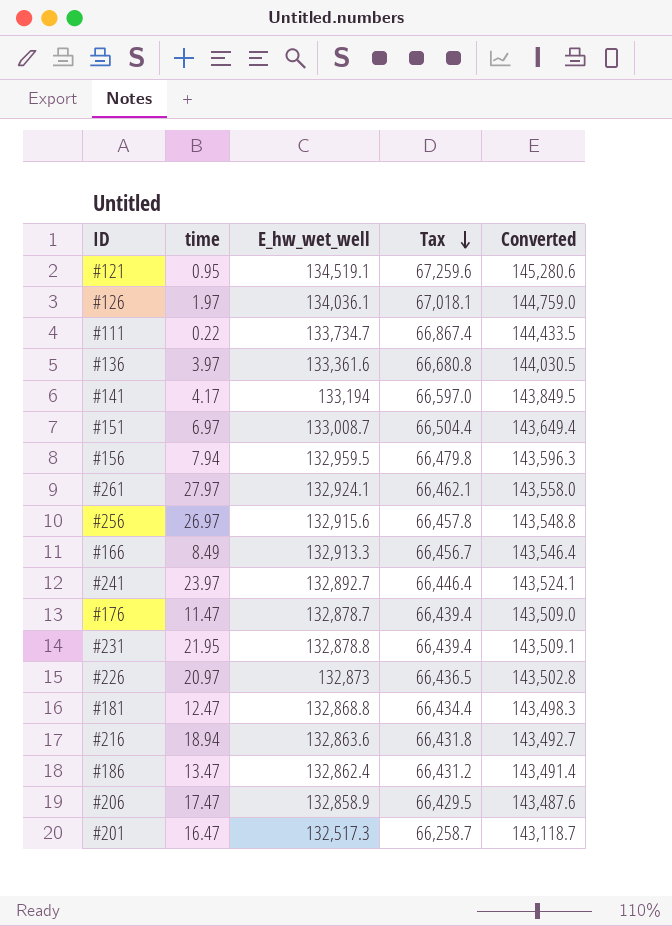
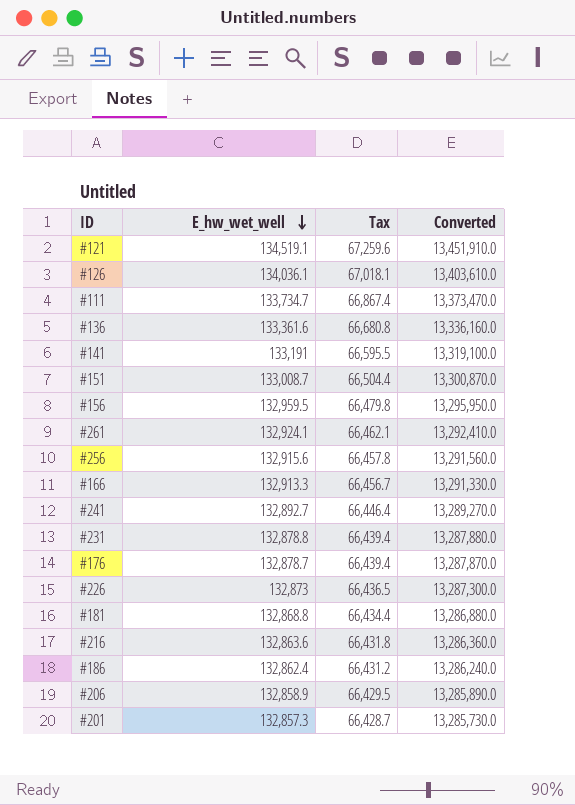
row order: Tax descending -> E_hw_wet_well descending
column time | position: 2 -> none
column Converted | formula: [E_hw_wet_well] * 1.08 -> [E_hw_wet_well] * 100
#141 | E_hw_wet_well: 133,194 -> 133,191
#141 | Tax: 66,597.0 -> 66,595.5
#201 | E_hw_wet_well: 132,517.3 -> 132,857.3
#201 | Tax: 66,258.7 -> 66,428.7

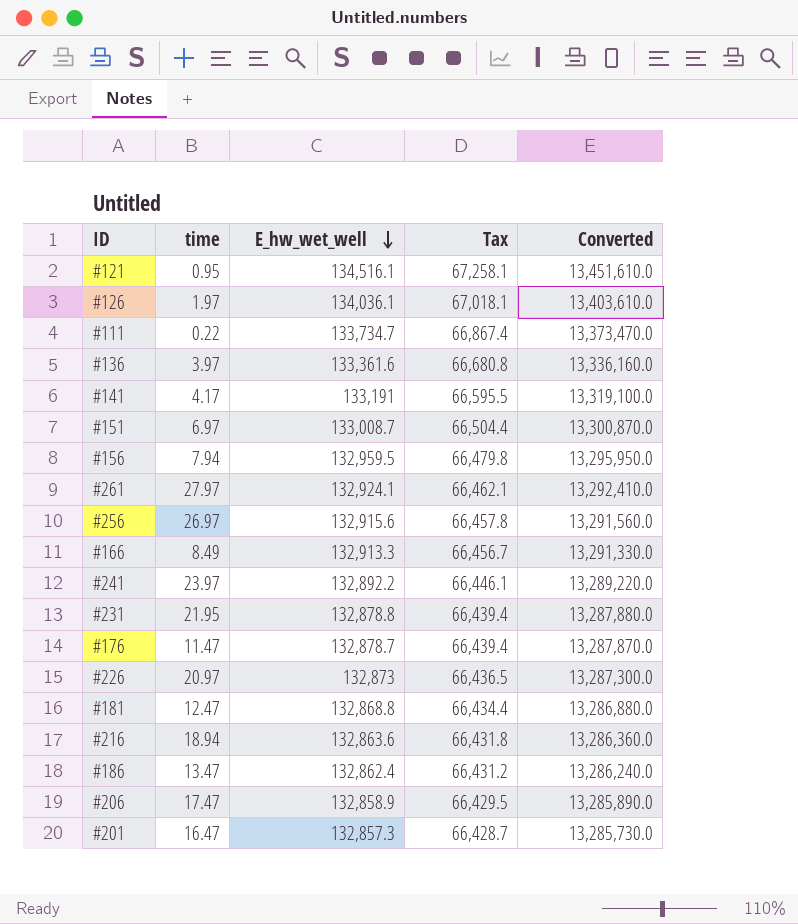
column time | position: none -> 2
#121 | E_hw_wet_well: 134,519.1 -> 134,516.1
#121 | Tax: 67,259.6 -> 67,258.1
#121 | Converted: 13,451,910.0 -> 13,451,610.0
#241 | E_hw_wet_well: 132,892.7 -> 132,892.2
#241 | Tax: 66,446.4 -> 66,446.1
#241 | Converted: 13,289,270.0 -> 13,289,220.0

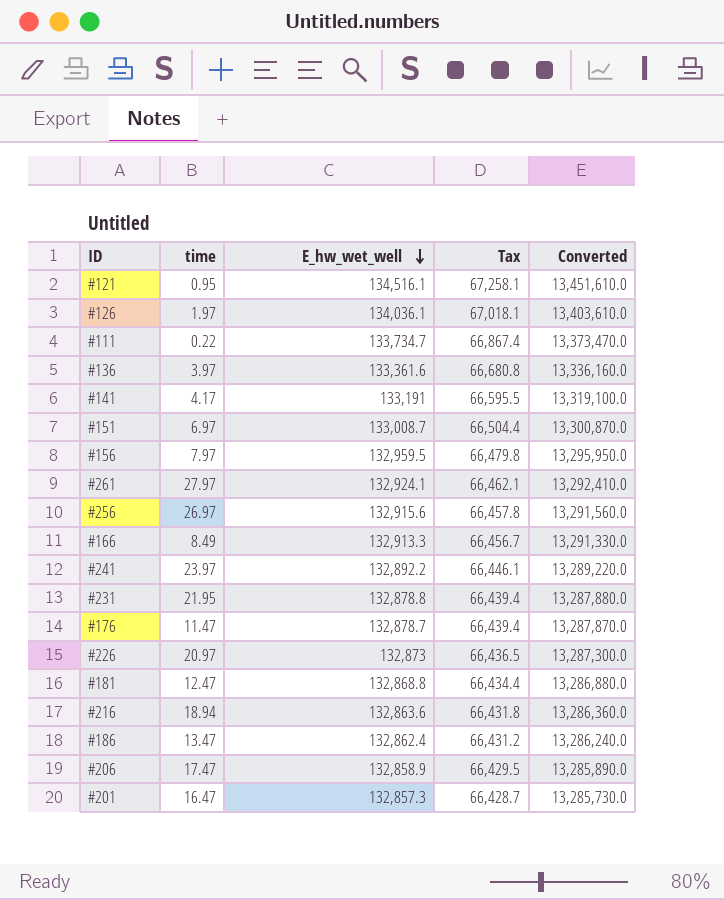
#156 | time: 7.94 -> 7.97

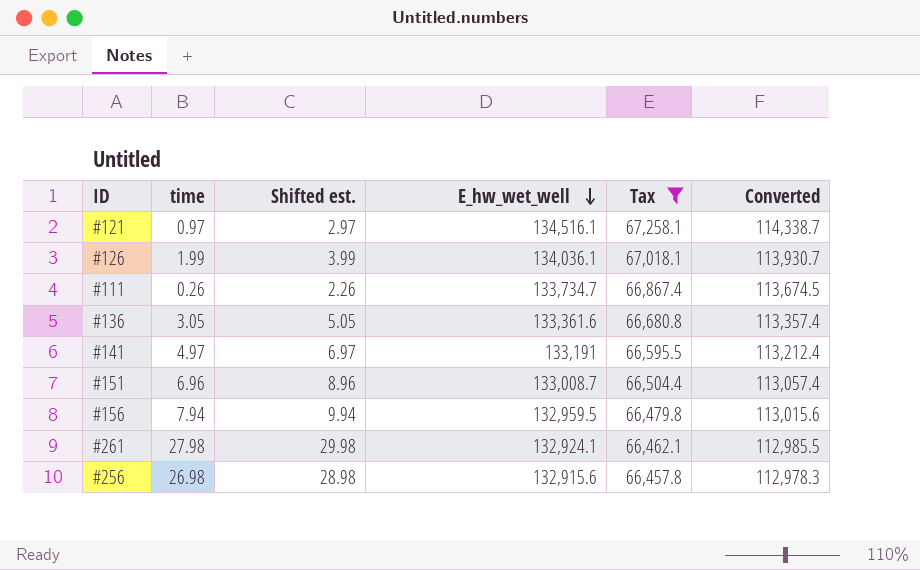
filter: none -> Tax >= 66,457.8
column Shifted est. | formula: none -> [time] + 2
column Converted | formula: [E_hw_wet_well] * 100 -> [E_hw_wet_well] * 0.85
#121 | time: 0.95 -> 0.97
#126 | time: 1.97 -> 1.99
#111 | time: 0.22 -> 0.26
#136 | time: 3.97 -> 3.05
#141 | time: 4.17 -> 4.97
#151 | time: 6.97 -> 6.96
#156 | time: 7.97 -> 7.94
#261 | time: 27.97 -> 27.98
#256 | time: 26.97 -> 26.98

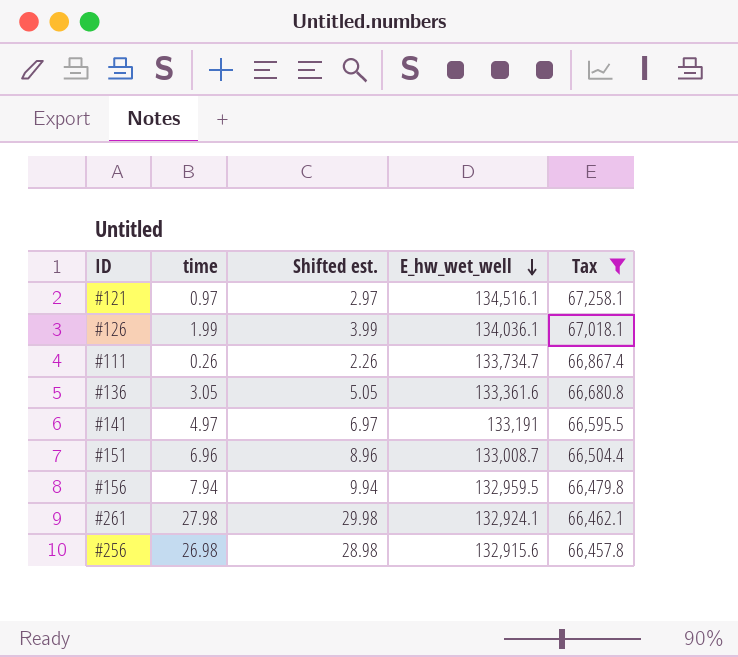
column Converted | formula: [E_hw_wet_well] * 0.85 -> none

